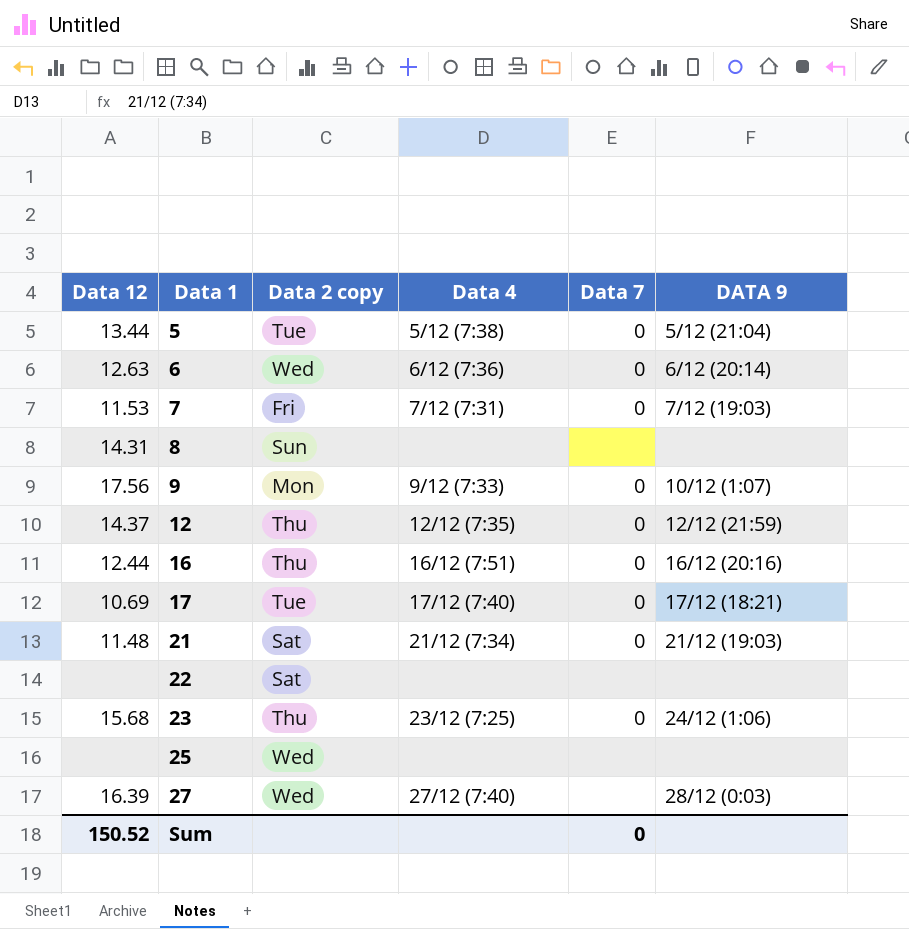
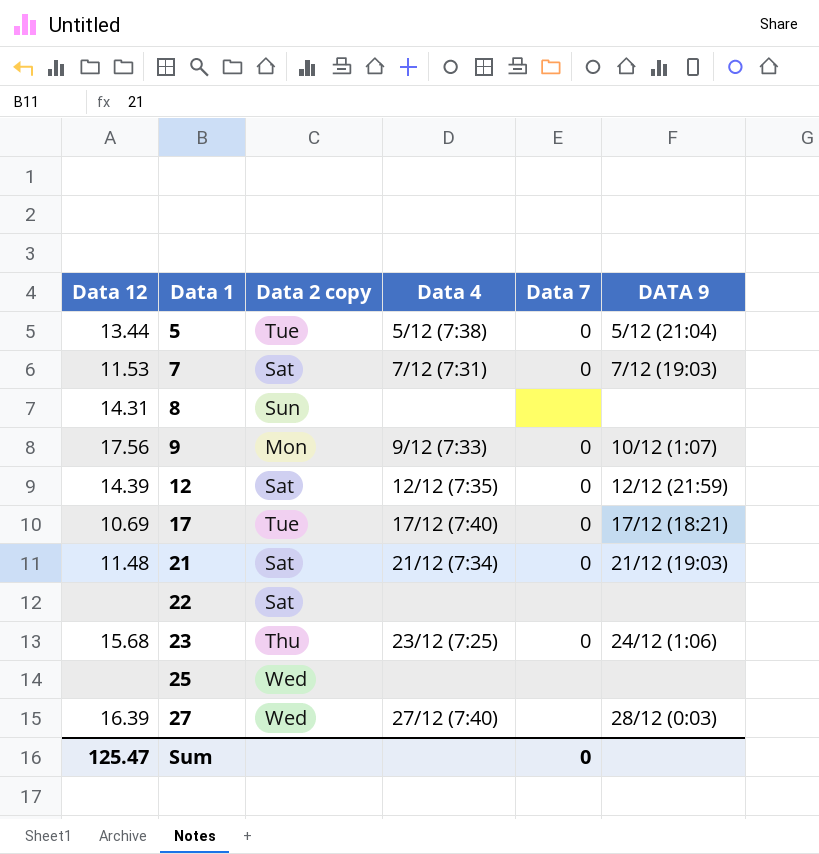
row 6: 12.63 | Wed | 6/12 (7:36) | 0 | 6/12 (20:14) -> none
row 16: 12.44 | Thu | 16/12 (7:51) | 0 | 16/12 (20:16) -> none
7 | Data 2 copy: Fri -> Sat
12 | Data 12: 14.37 -> 14.39
12 | Data 2 copy: Thu -> Sat
Sum | Data 12: 150.52 -> 125.47

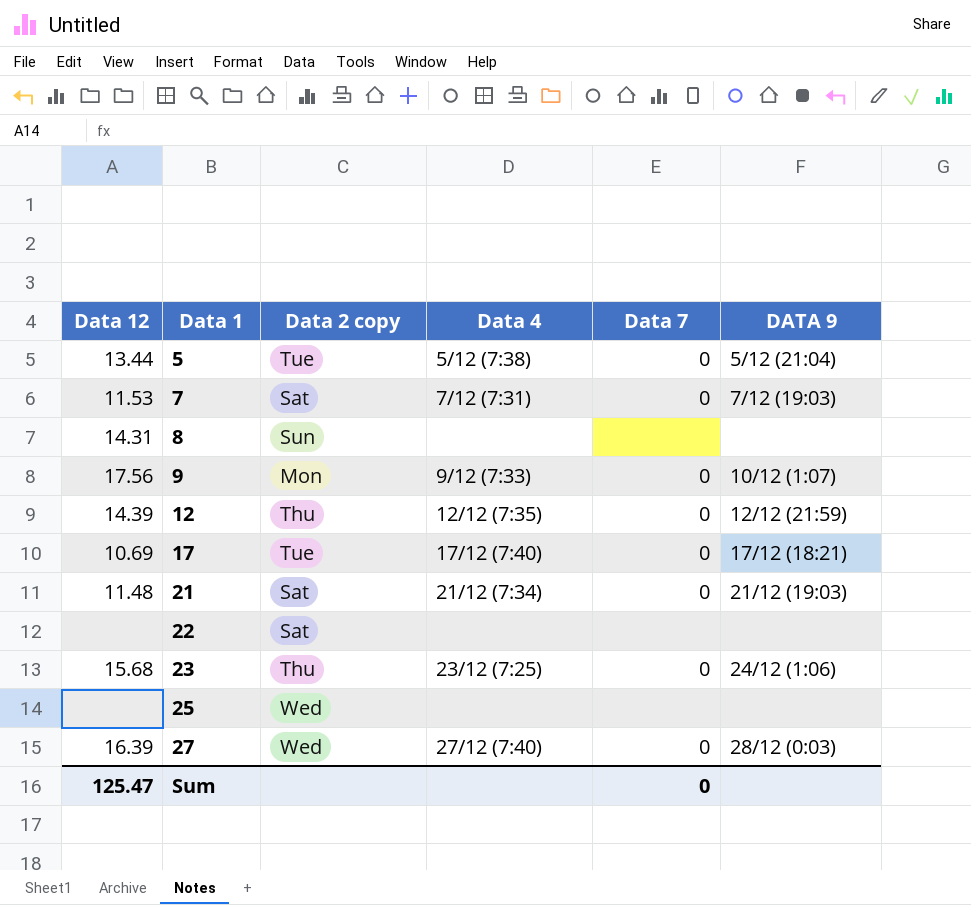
12 | Data 2 copy: Sat -> Thu
27 | Data 7: none -> 0

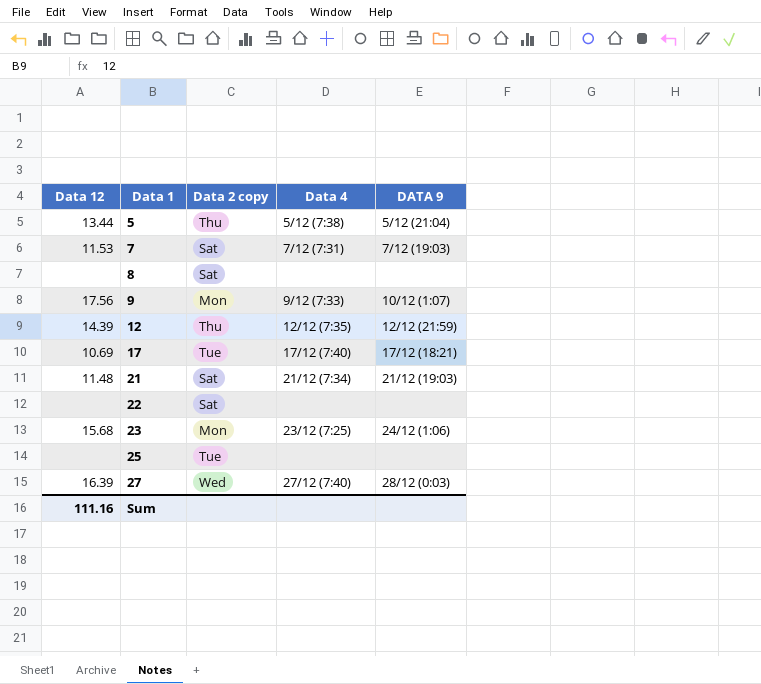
column Data 7 | position: 5 -> none
5 | Data 2 copy: Tue -> Thu
8 | Data 12: 14.31 -> none
8 | Data 2 copy: Sun -> Sat
23 | Data 2 copy: Thu -> Mon
25 | Data 2 copy: Wed -> Tue
Sum | Data 12: 125.47 -> 111.16

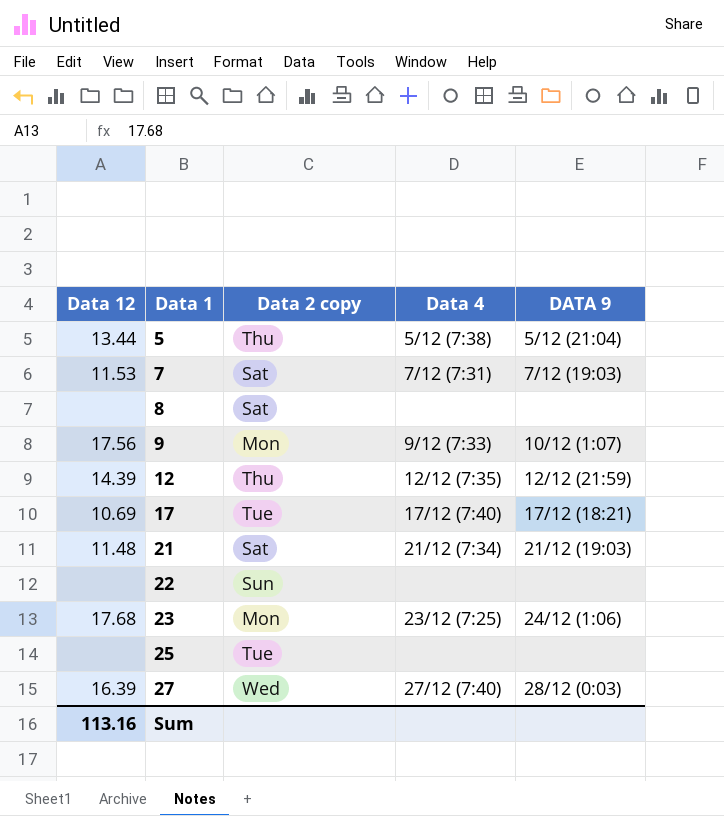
22 | Data 2 copy: Sat -> Sun
23 | Data 12: 15.68 -> 17.68
Sum | Data 12: 111.16 -> 113.16

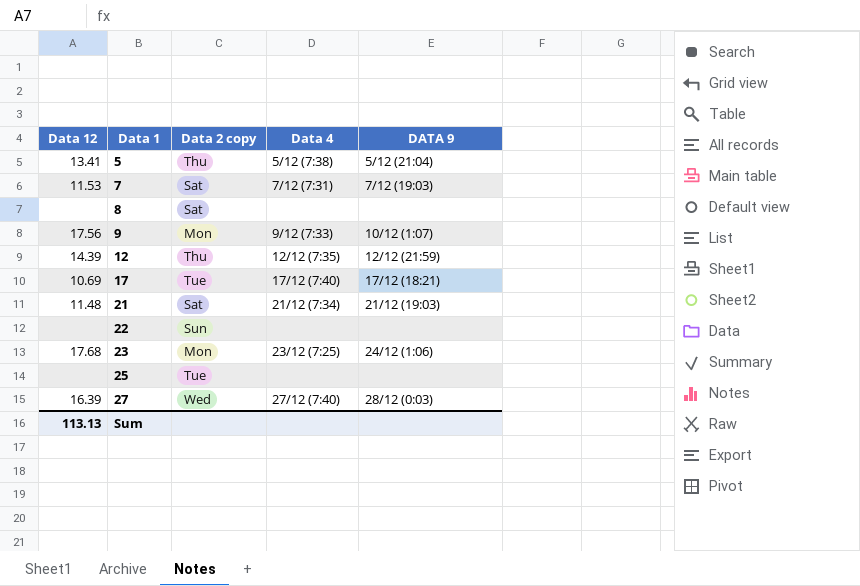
5 | Data 12: 13.44 -> 13.41
Sum | Data 12: 113.16 -> 113.13

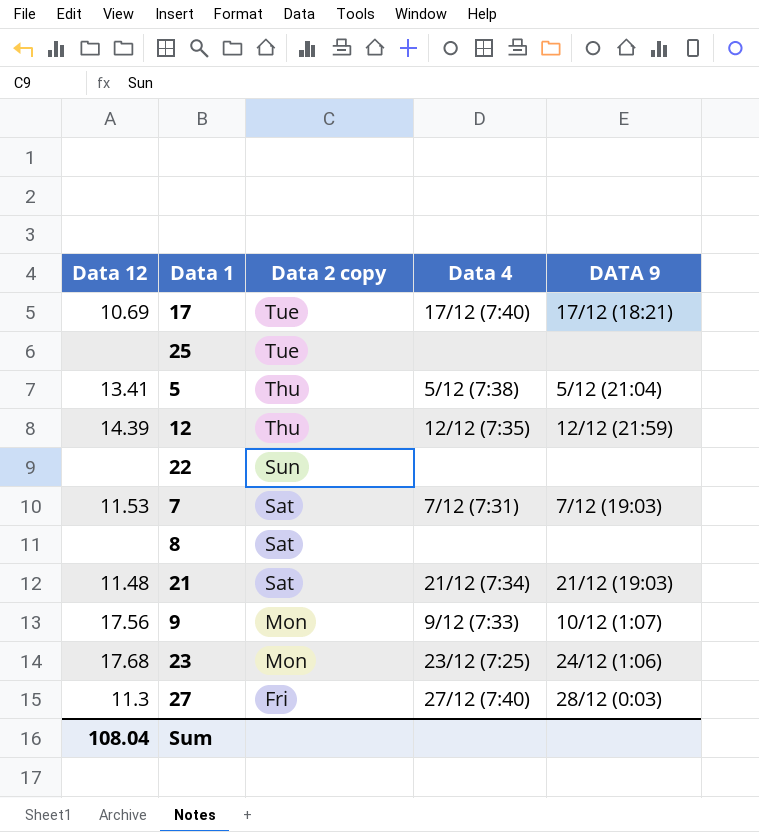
row order: Data 1 ascending -> Data 2 copy descending
27 | Data 12: 16.39 -> 11.3
27 | Data 2 copy: Wed -> Fri
Sum | Data 12: 113.13 -> 108.04

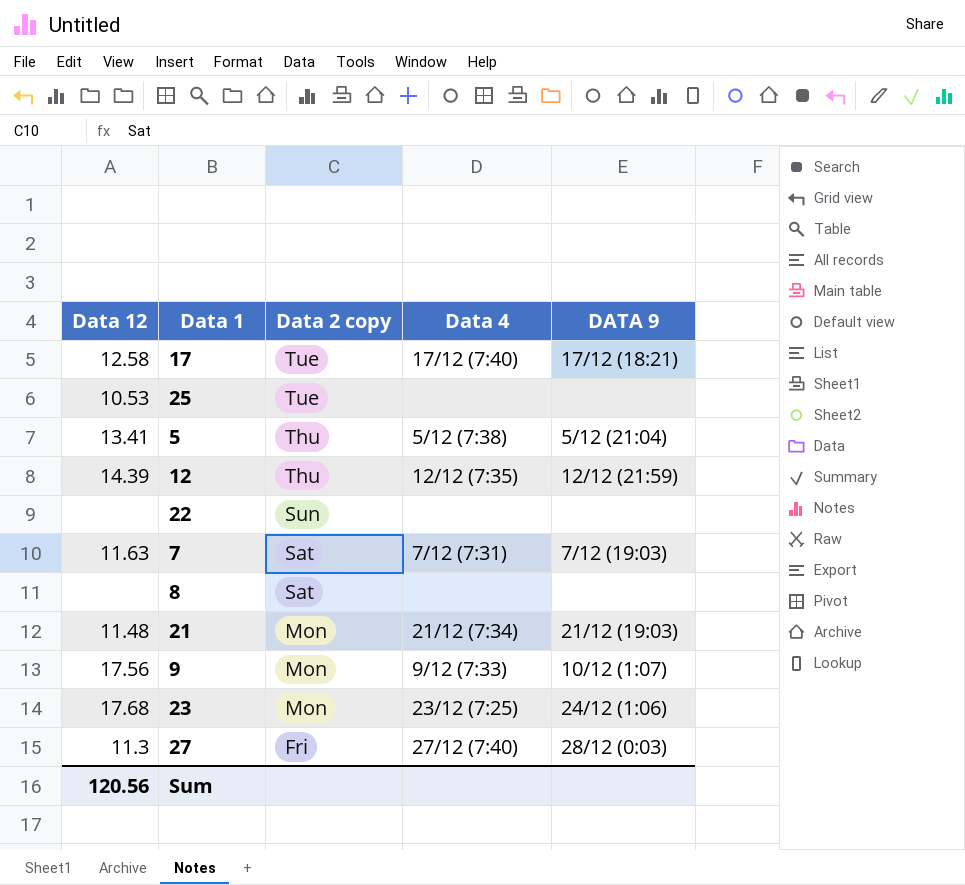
17 | Data 12: 10.69 -> 12.58
25 | Data 12: none -> 10.53
7 | Data 12: 11.53 -> 11.63
21 | Data 2 copy: Sat -> Mon
Sum | Data 12: 108.04 -> 120.56

